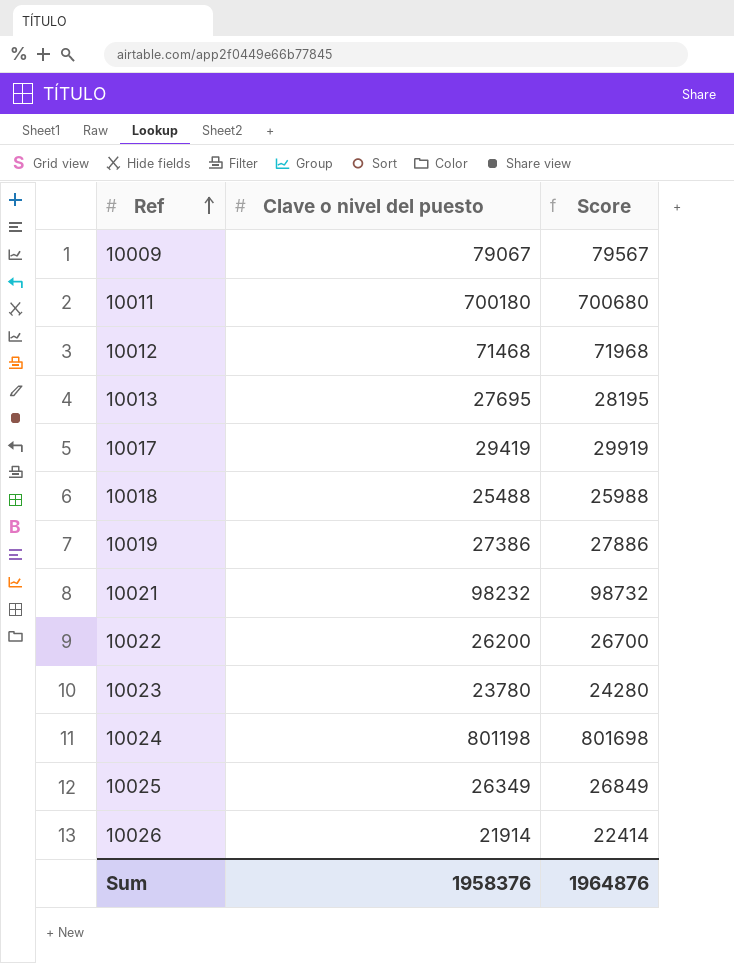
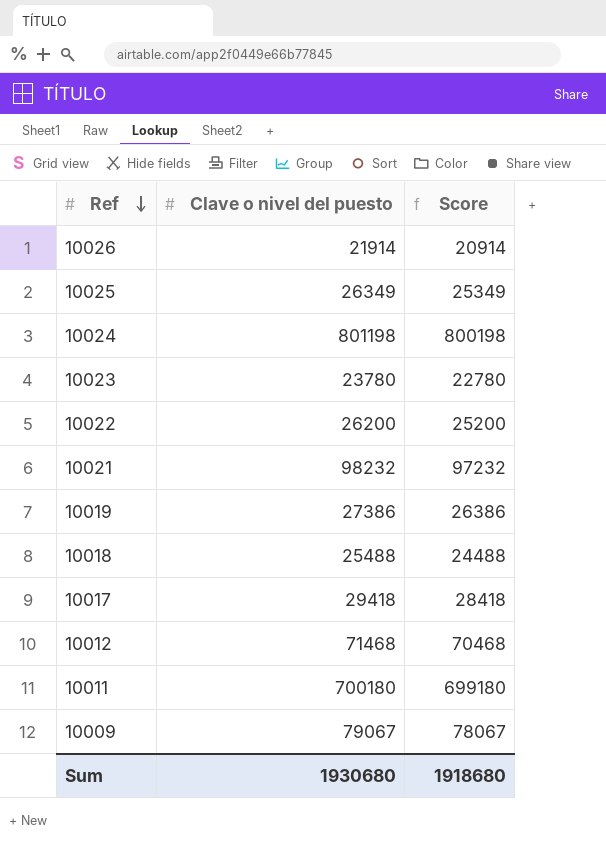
row order: Ref ascending -> Ref descending
column Score | formula: [Clave o nivel del puesto] + 500 -> [Clave o nivel del puesto] - 1000
row 10013: 27695 | 28195 -> none
10017 | Clave o nivel del puesto: 29419 -> 29418
Sum | Clave o nivel del puesto: 1958376 -> 1930680
Sum | Score: 1964876 -> 1918680

